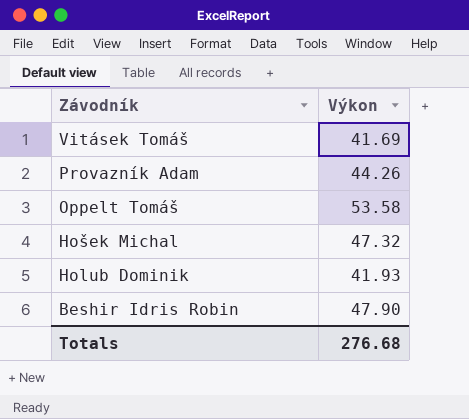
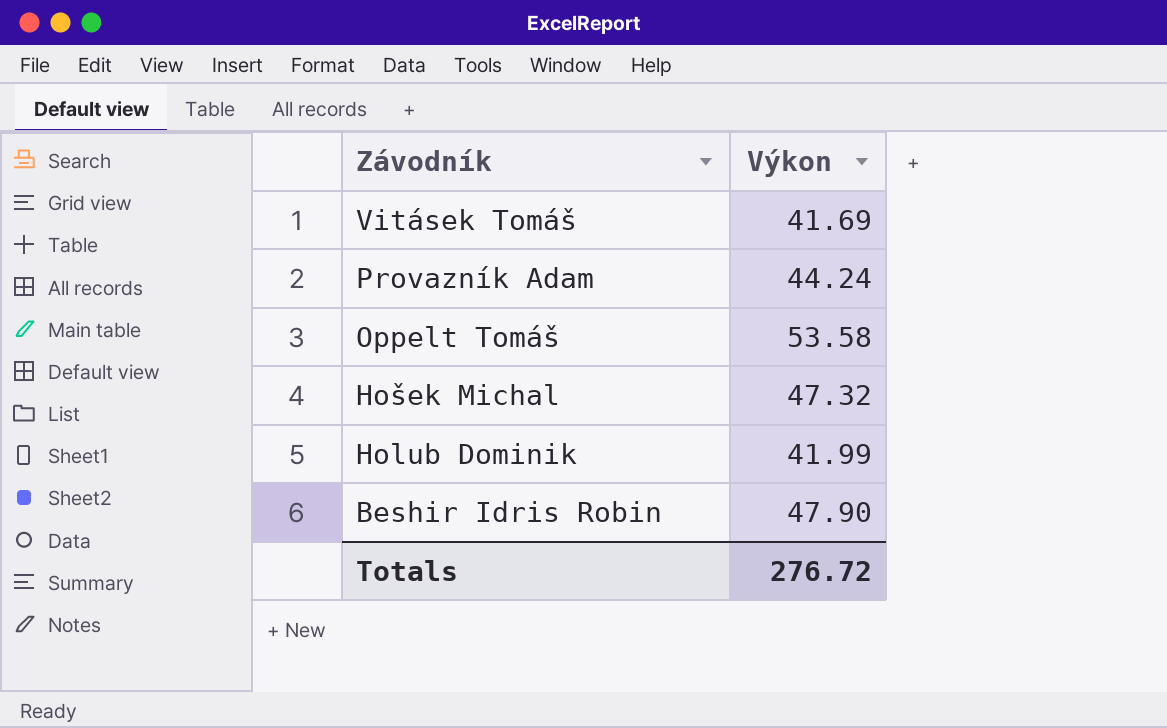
Provazník Adam | Výkon: 44.26 -> 44.24
Holub Dominik | Výkon: 41.93 -> 41.99
Totals | Výkon: 276.68 -> 276.72

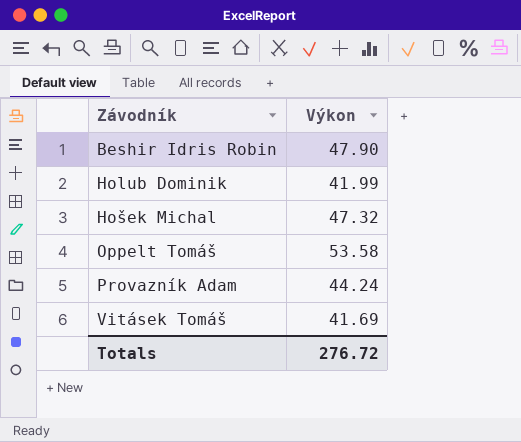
row order: Závodník descending -> Závodník ascending

